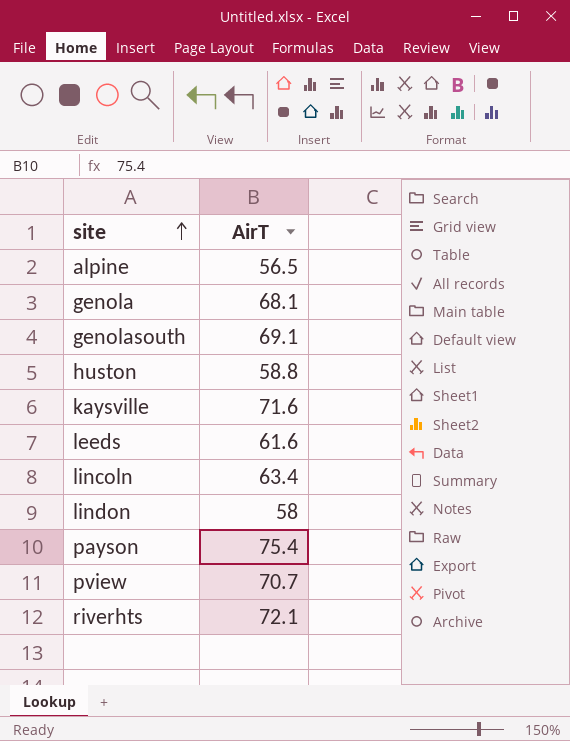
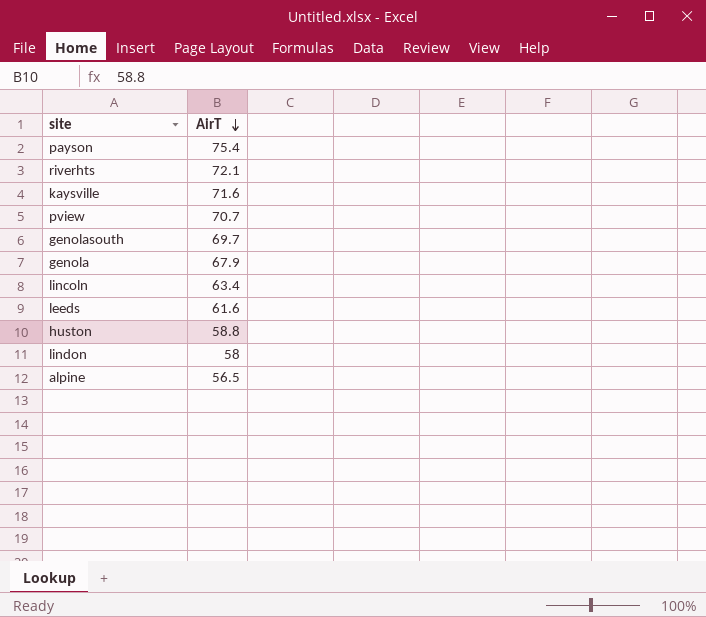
row order: site ascending -> AirT descending
genolasouth | AirT: 69.1 -> 69.7
genola | AirT: 68.1 -> 67.9

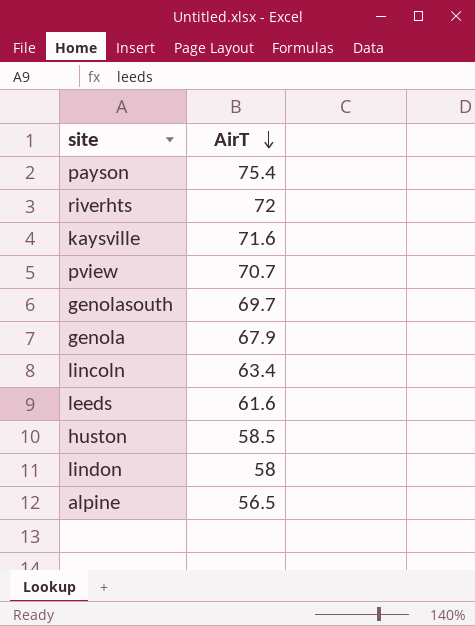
riverhts | AirT: 72.1 -> 72
huston | AirT: 58.8 -> 58.5

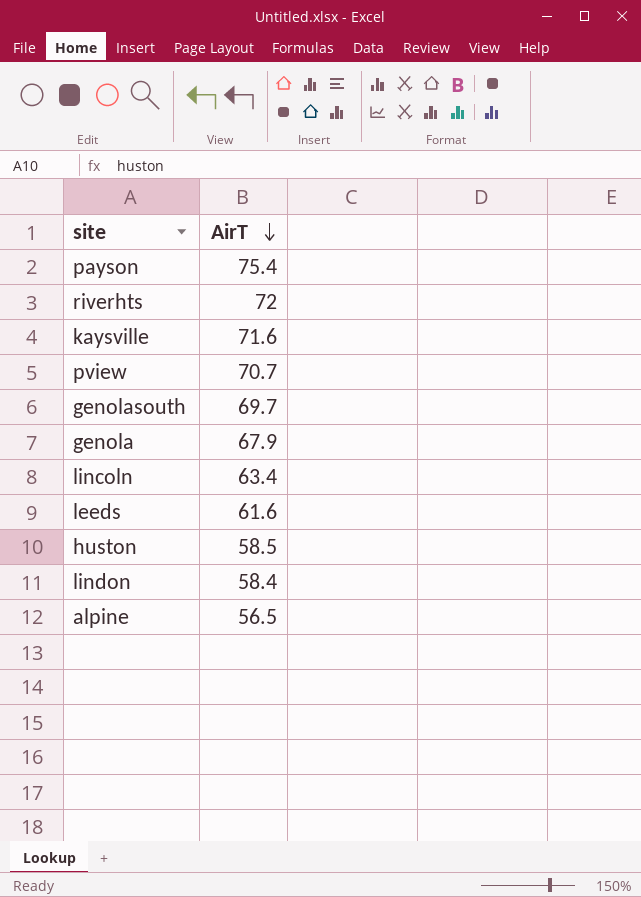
lindon | AirT: 58 -> 58.4

